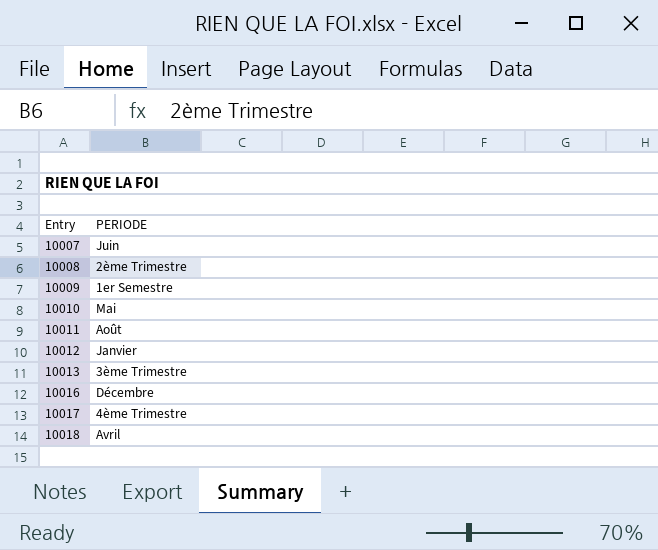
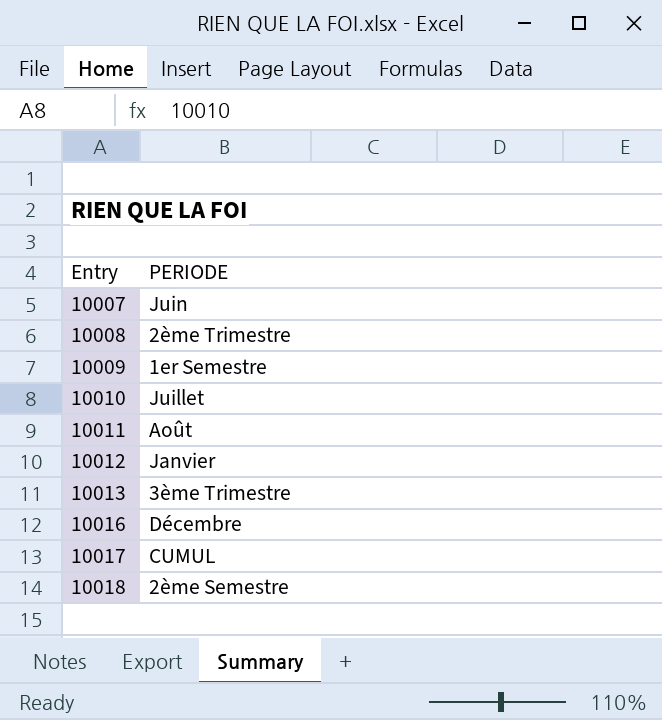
10010 | PERIODE: Mai -> Juillet
10017 | PERIODE: 4ème Trimestre -> CUMUL
10018 | PERIODE: Avril -> 2ème Semestre

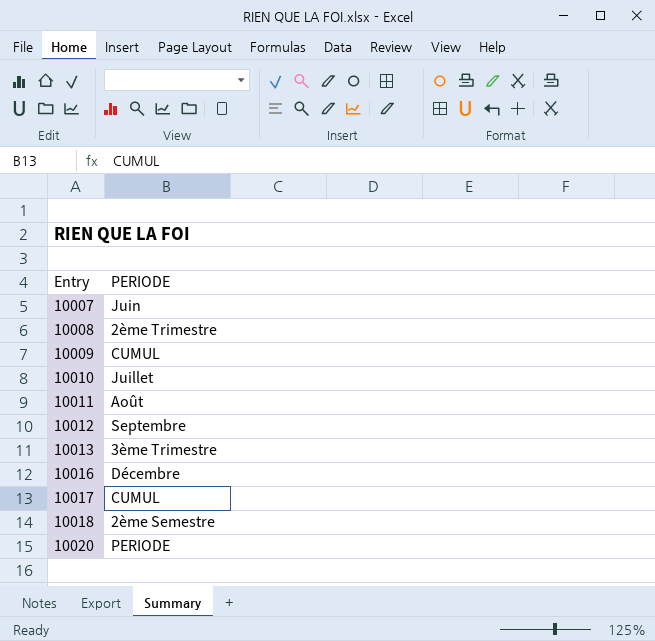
10009 | PERIODE: 1er Semestre -> CUMUL
10012 | PERIODE: Janvier -> Septembre
row 10020: none -> PERIODE

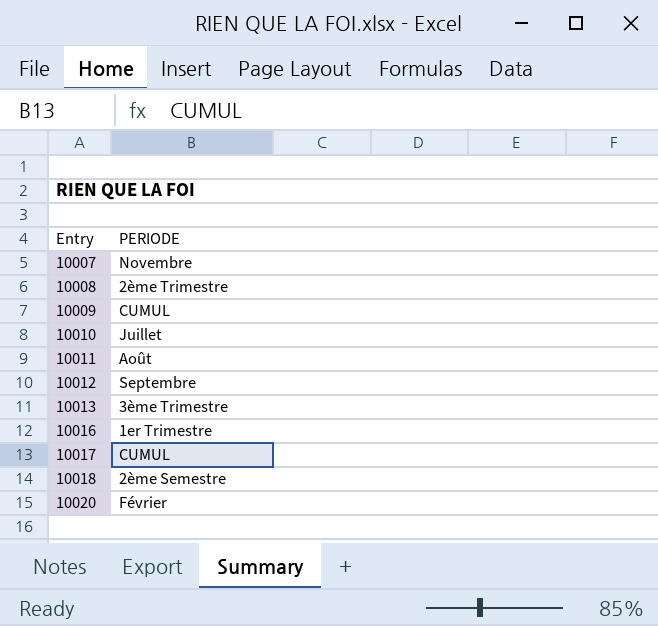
10007 | PERIODE: Juin -> Novembre
10016 | PERIODE: Décembre -> 1er Trimestre
10020 | PERIODE: PERIODE -> Février

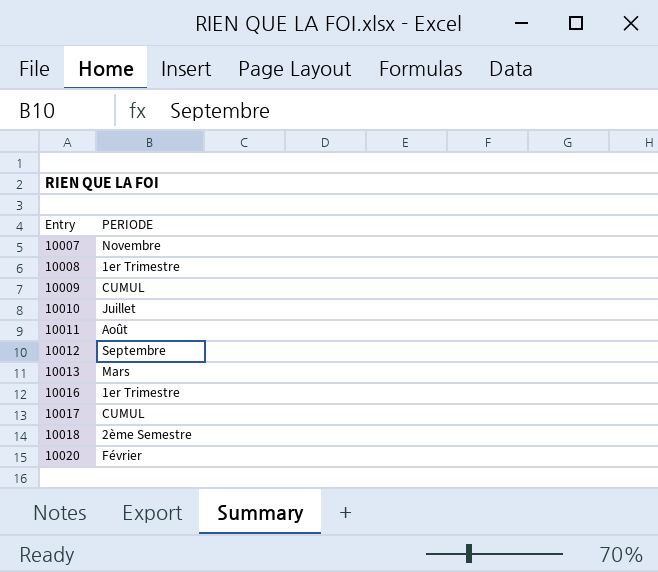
10008 | PERIODE: 2ème Trimestre -> 1er Trimestre
10013 | PERIODE: 3ème Trimestre -> Mars

